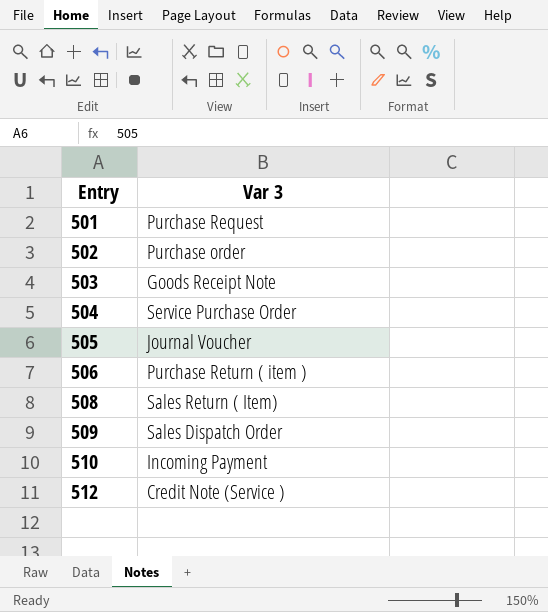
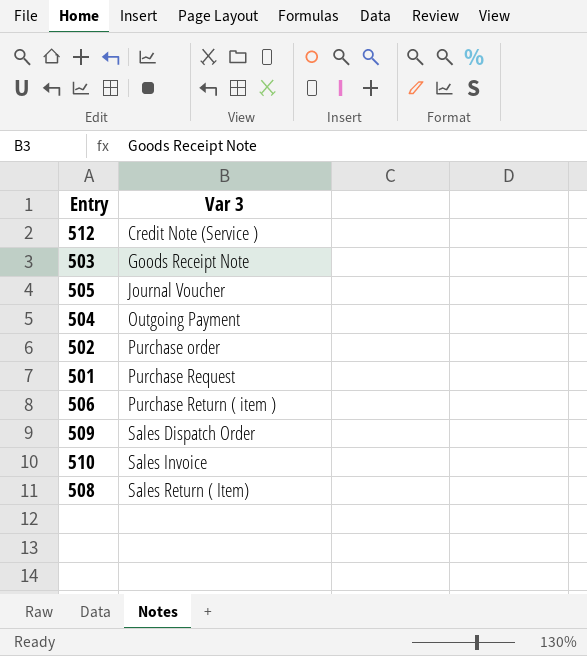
row order: Entry ascending -> Var 3 ascending
504 | Var 3: Service Purchase Order -> Outgoing Payment
510 | Var 3: Incoming Payment -> Sales Invoice

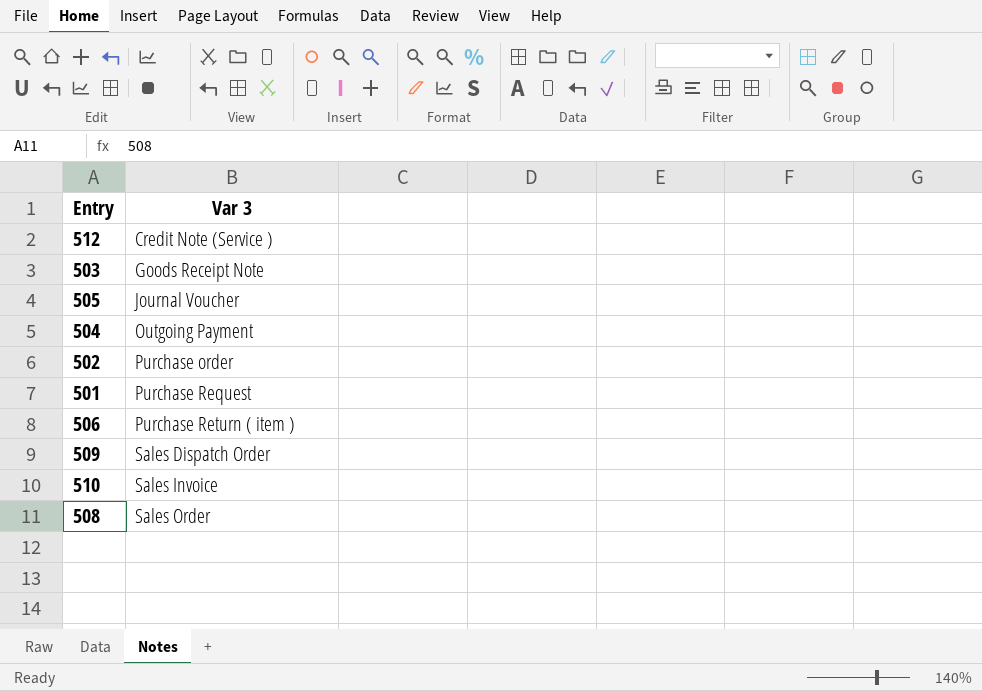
508 | Var 3: Sales Return ( Item) -> Sales Order

